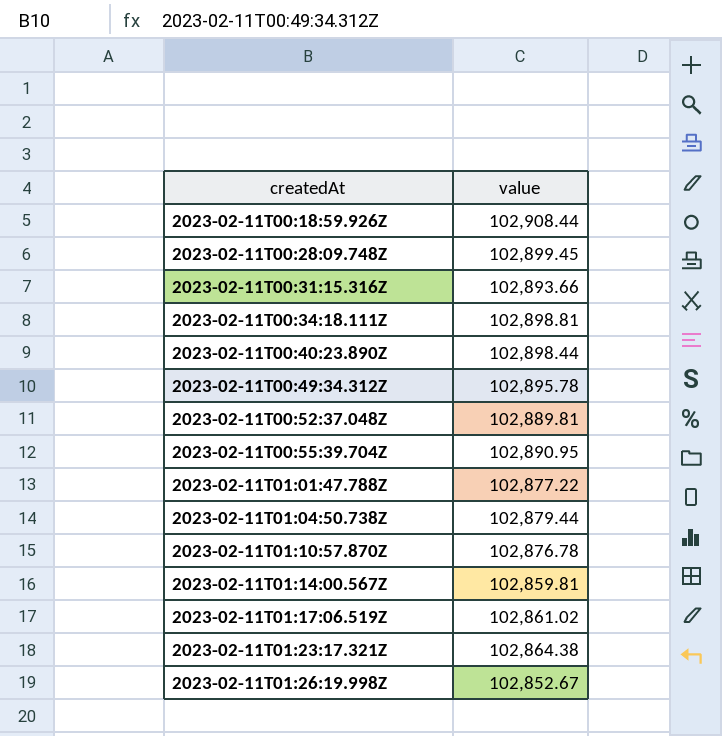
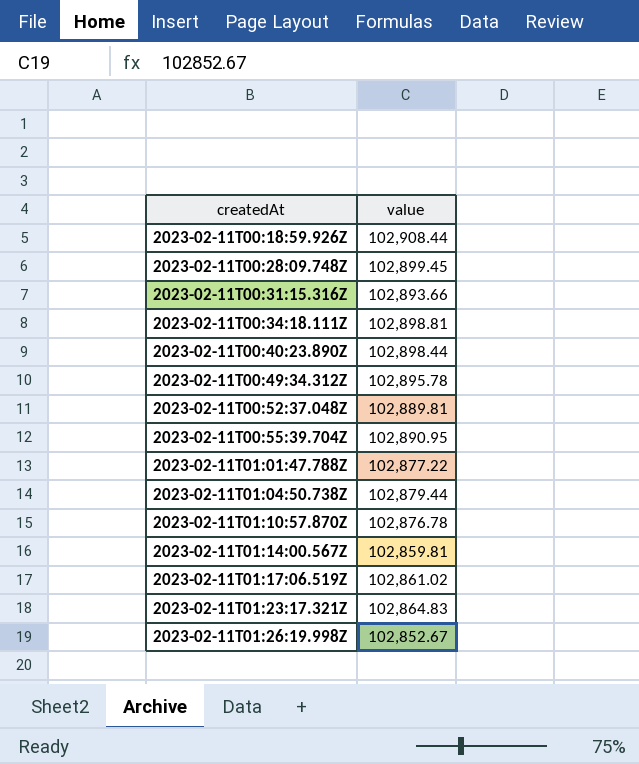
2023-02-11T01:23:17.321Z | value: 102,864.38 -> 102,864.83

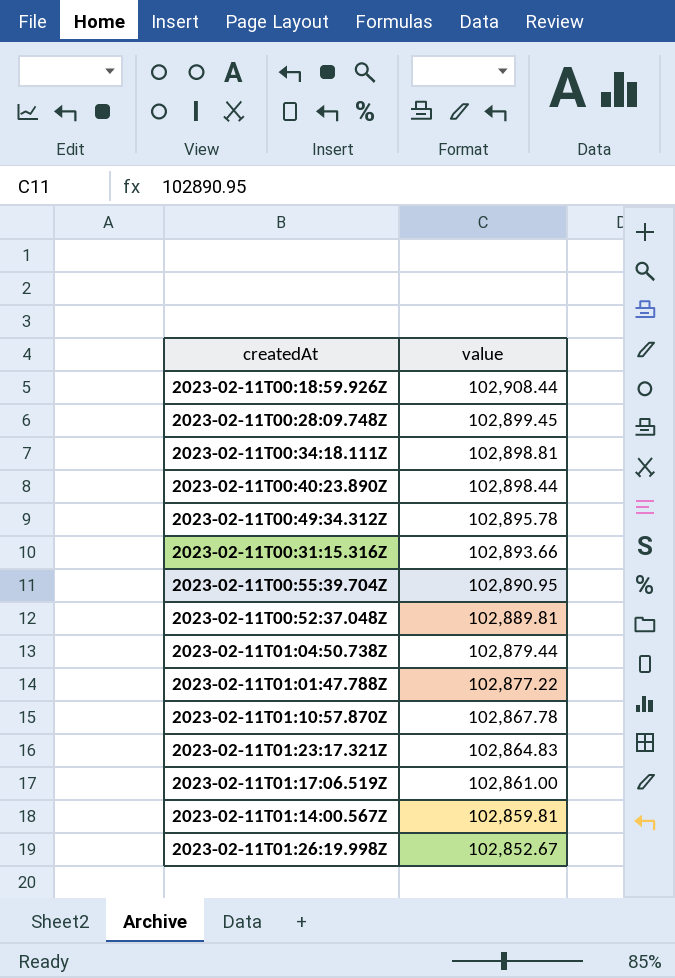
row order: createdAt ascending -> value descending
2023-02-11T01:10:57.870Z | value: 102,876.78 -> 102,867.78
2023-02-11T01:17:06.519Z | value: 102,861.02 -> 102,861.00

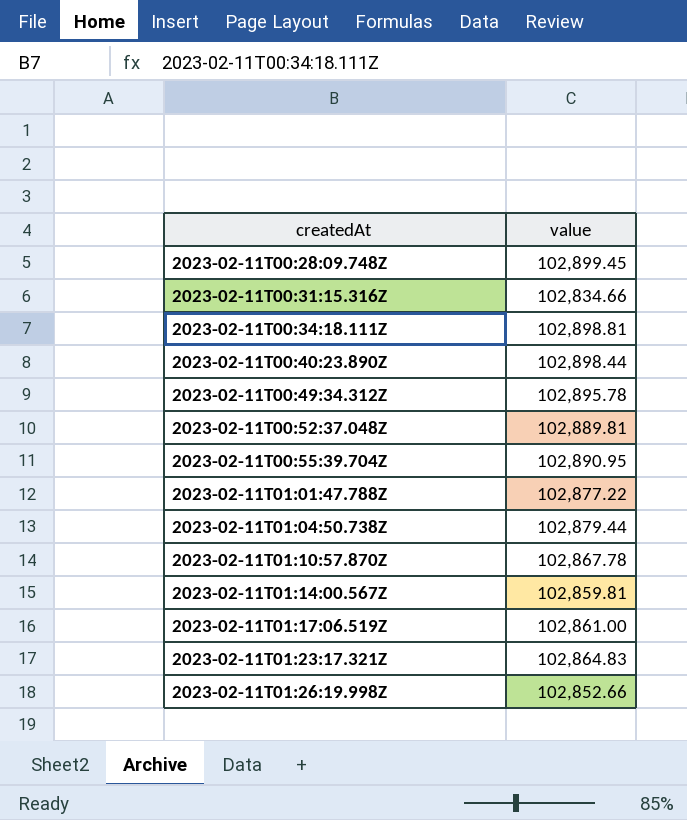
row order: value descending -> createdAt ascending
row 2023-02-11T00:18:59.926Z: 102,908.44 -> none
2023-02-11T00:31:15.316Z | value: 102,893.66 -> 102,834.66
2023-02-11T01:26:19.998Z | value: 102,852.67 -> 102,852.66

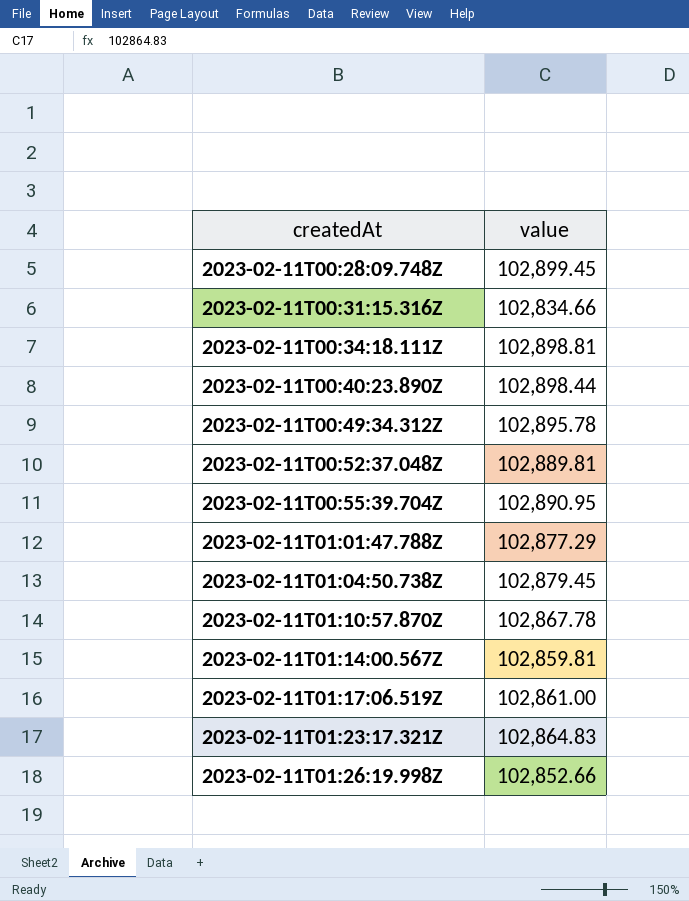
2023-02-11T01:01:47.788Z | value: 102,877.22 -> 102,877.29
2023-02-11T01:04:50.738Z | value: 102,879.44 -> 102,879.45

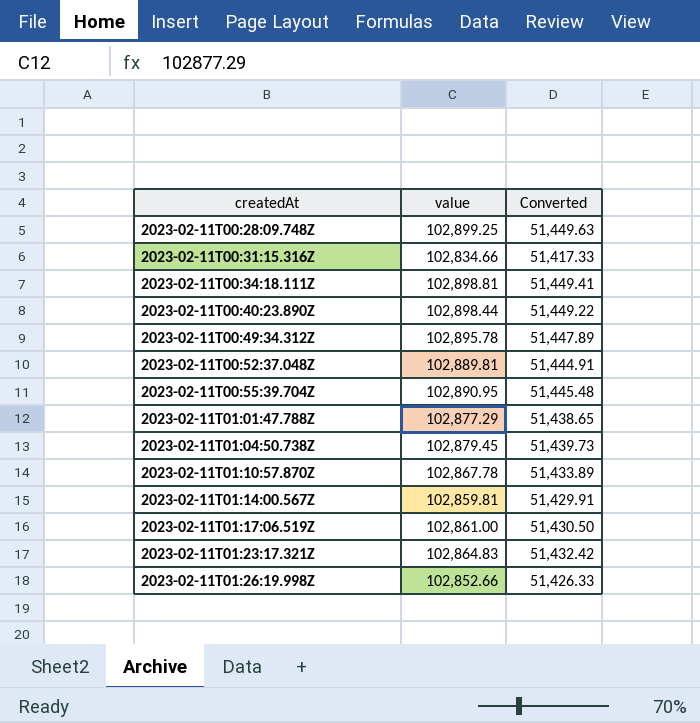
column Converted | formula: none -> [value] * 0.5
2023-02-11T00:28:09.748Z | value: 102,899.45 -> 102,899.25

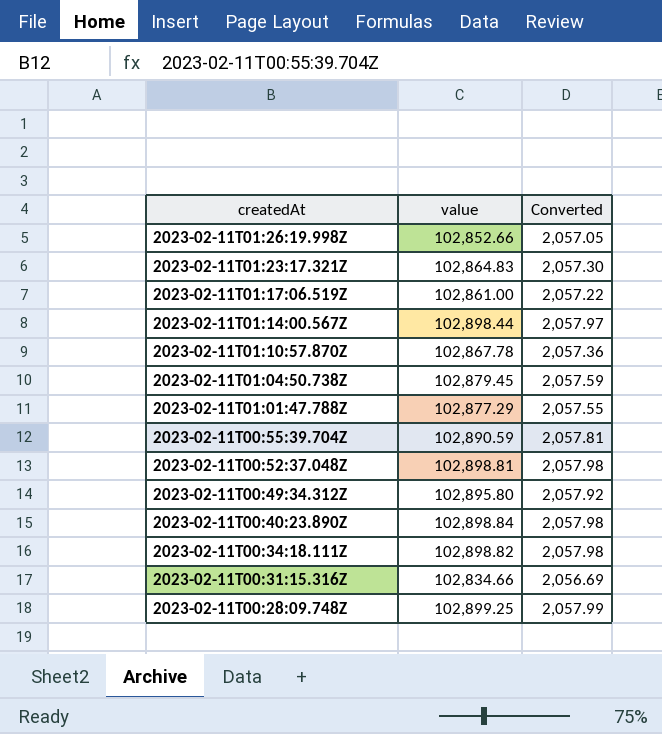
row order: createdAt ascending -> createdAt descending
column Converted | formula: [value] * 0.5 -> [value] * 0.02
2023-02-11T01:14:00.567Z | value: 102,859.81 -> 102,898.44
2023-02-11T00:55:39.704Z | value: 102,890.95 -> 102,890.59
2023-02-11T00:52:37.048Z | value: 102,889.81 -> 102,898.81
2023-02-11T00:49:34.312Z | value: 102,895.78 -> 102,895.80
2023-02-11T00:40:23.890Z | value: 102,898.44 -> 102,898.84
2023-02-11T00:34:18.111Z | value: 102,898.81 -> 102,898.82

